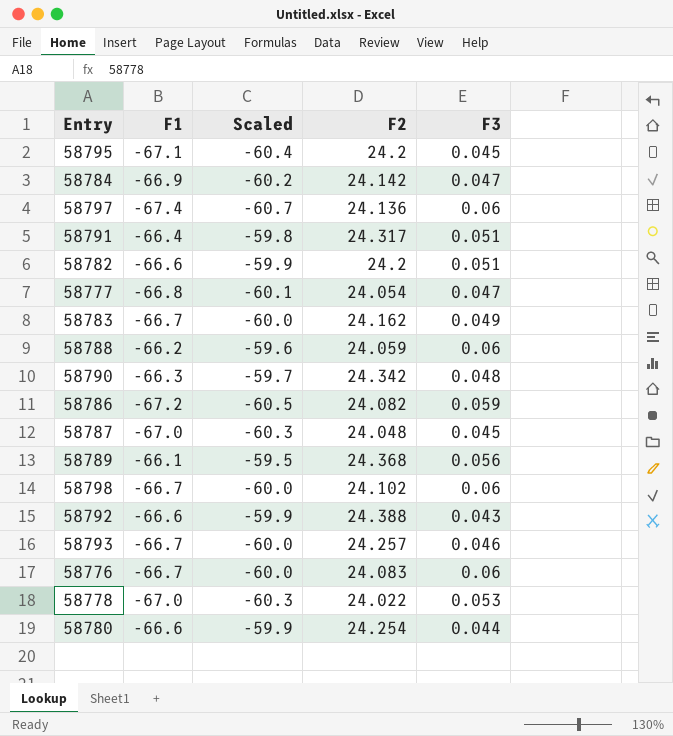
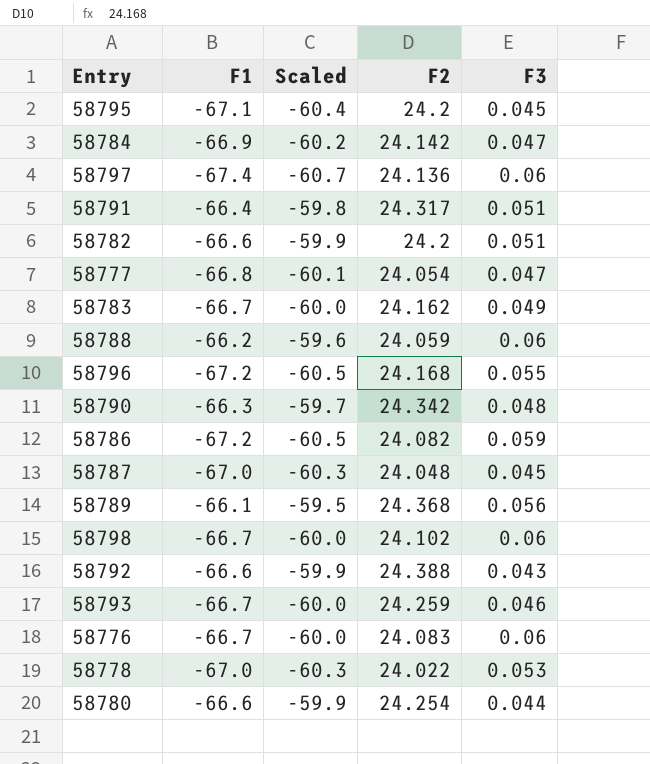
row 58796: none -> -67.2 | -60.5 | 24.168 | 0.055
58793 | F2: 24.257 -> 24.259

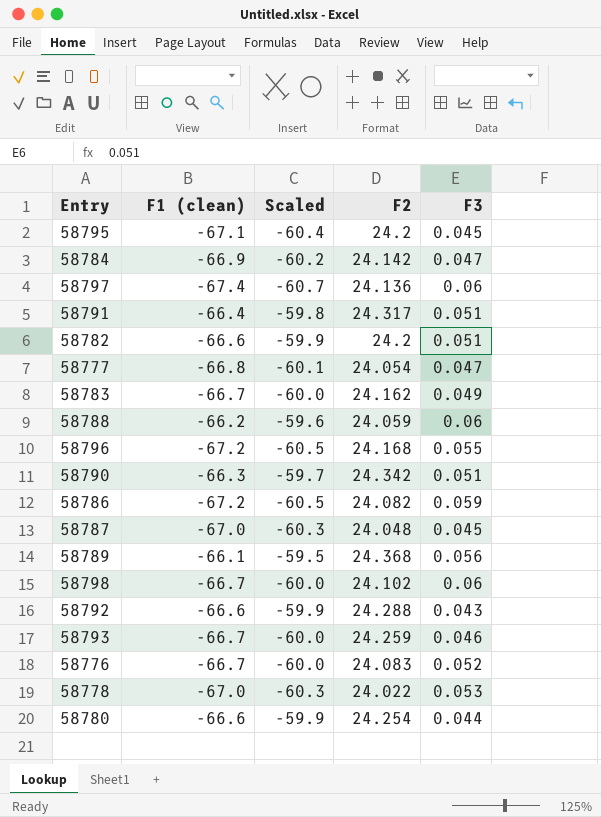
column name: F1 -> F1 (clean)
58790 | F3: 0.048 -> 0.051
58792 | F2: 24.388 -> 24.288
58776 | F3: 0.06 -> 0.052

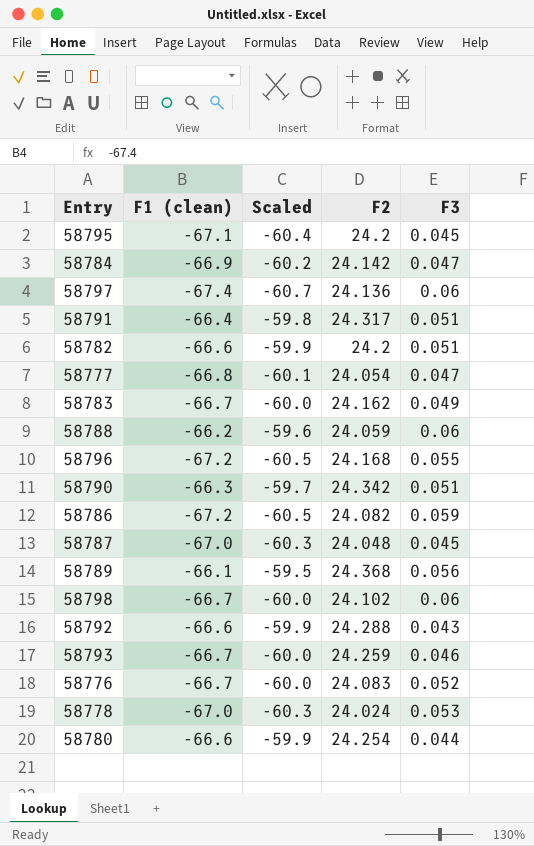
58778 | F2: 24.022 -> 24.024

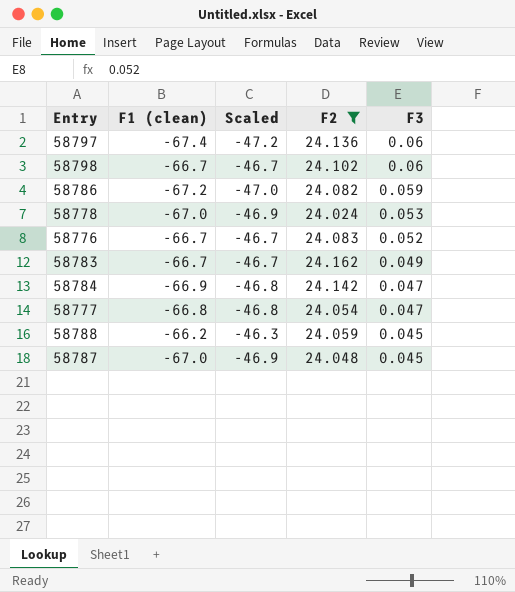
filter: none -> F2 <= 24.162
row order: none -> F3 descending
column Scaled | formula: [F1 (clean)] * 0.9 -> [F1 (clean)] * 0.7
58788 | F3: 0.06 -> 0.045

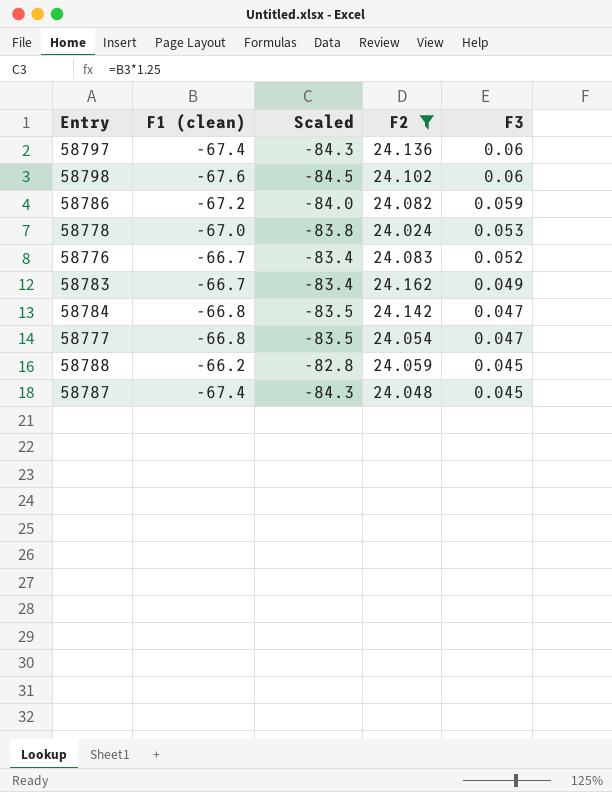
column Scaled | formula: [F1 (clean)] * 0.7 -> [F1 (clean)] * 1.25
58798 | F1 (clean): -66.7 -> -67.6
58784 | F1 (clean): -66.9 -> -66.8
58787 | F1 (clean): -67.0 -> -67.4

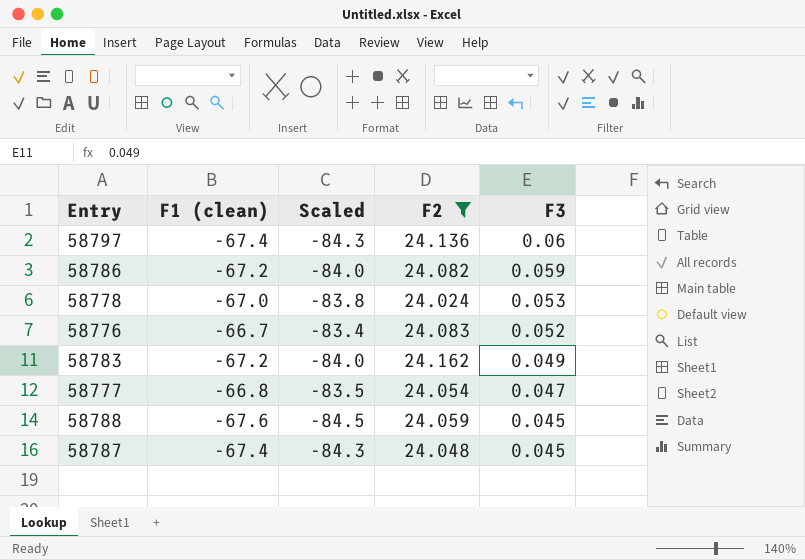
row 58798: -67.6 | -84.5 | 24.102 | 0.06 -> none
row 58784: -66.8 | -83.5 | 24.142 | 0.047 -> none
58783 | F1 (clean): -66.7 -> -67.2
58783 | Scaled: -83.4 -> -84.0
58788 | F1 (clean): -66.2 -> -67.6
58788 | Scaled: -82.8 -> -84.5

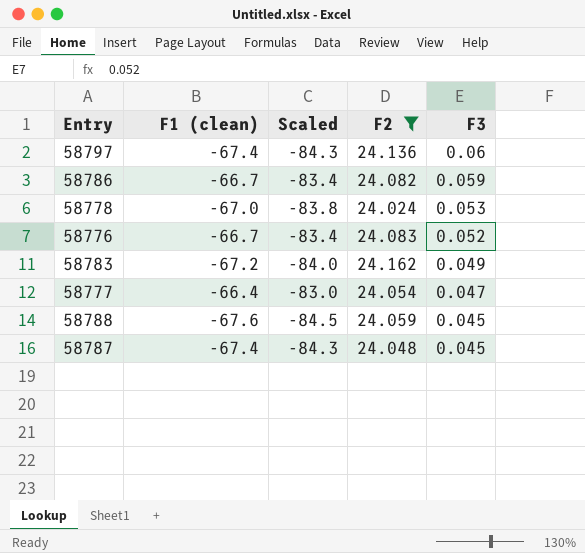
58786 | F1 (clean): -67.2 -> -66.7
58786 | Scaled: -84.0 -> -83.4
58777 | F1 (clean): -66.8 -> -66.4
58777 | Scaled: -83.5 -> -83.0

